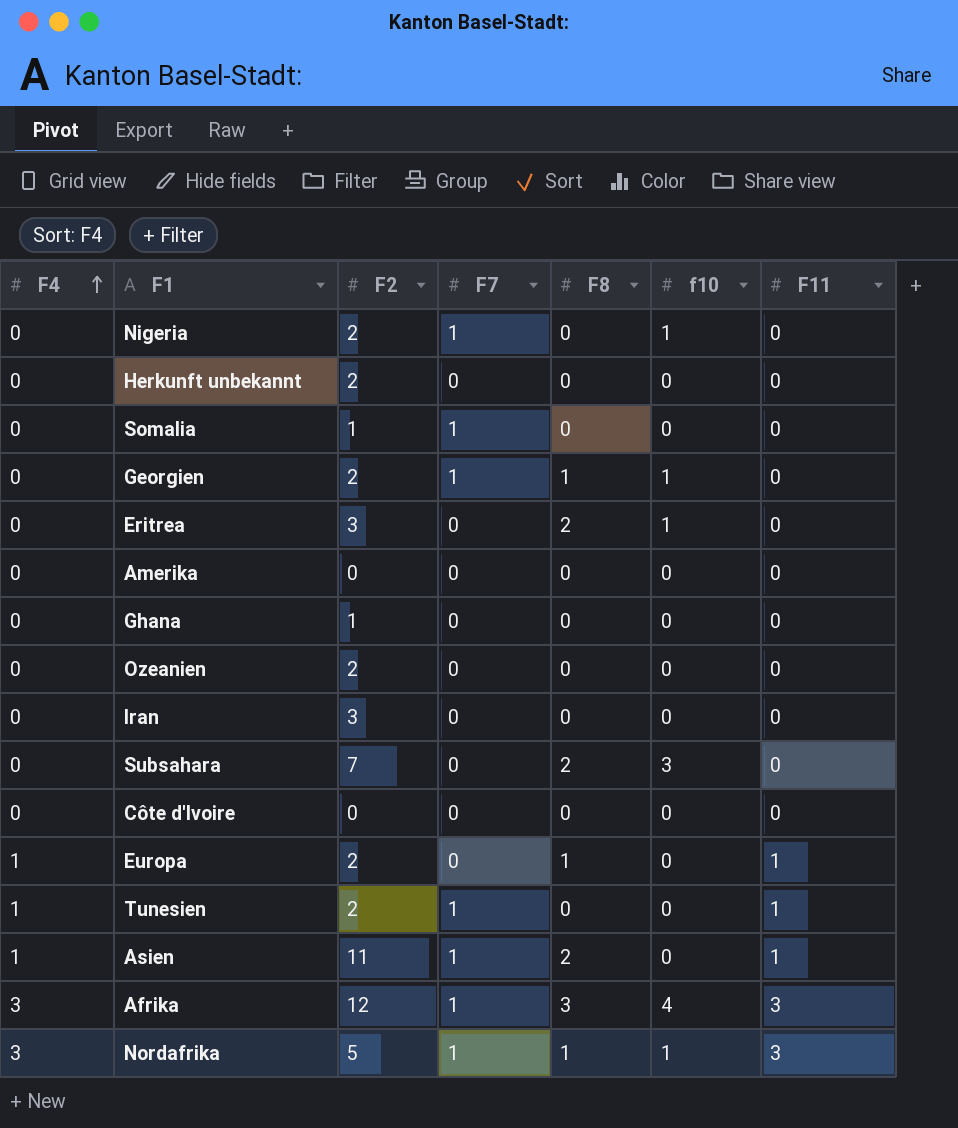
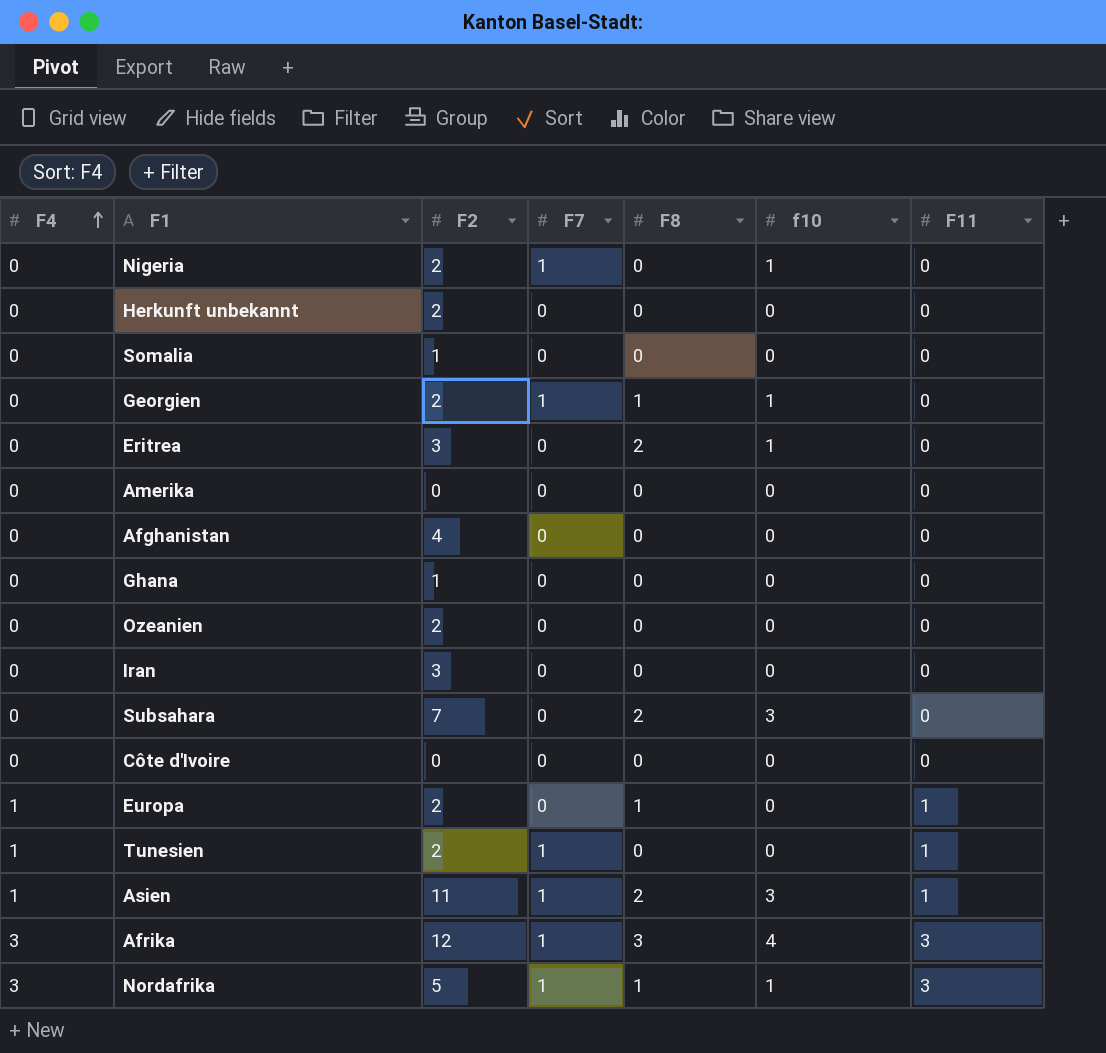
Somalia | F7: 1 -> 0
row Afghanistan: none -> 0 | 4 | 0 | 0 | 0 | 0
Asien | f10: 0 -> 3

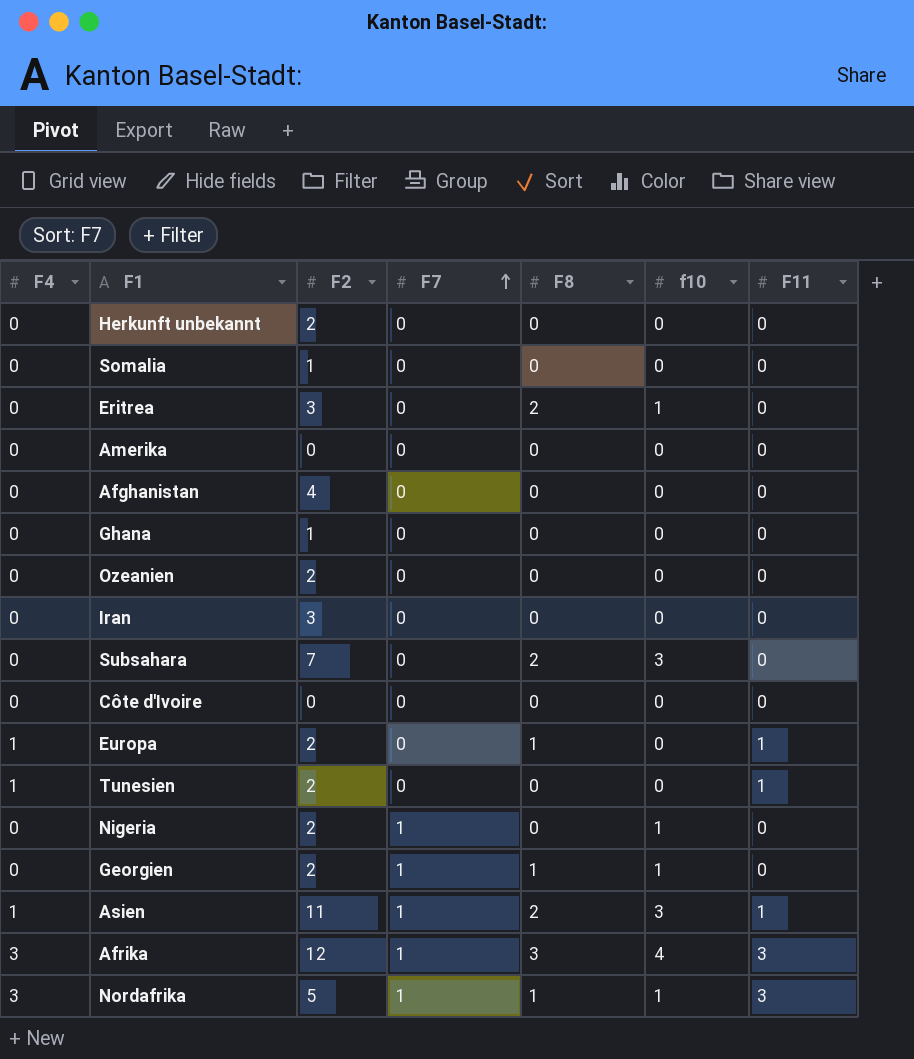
row order: F4 ascending -> F7 ascending
Tunesien | F7: 1 -> 0

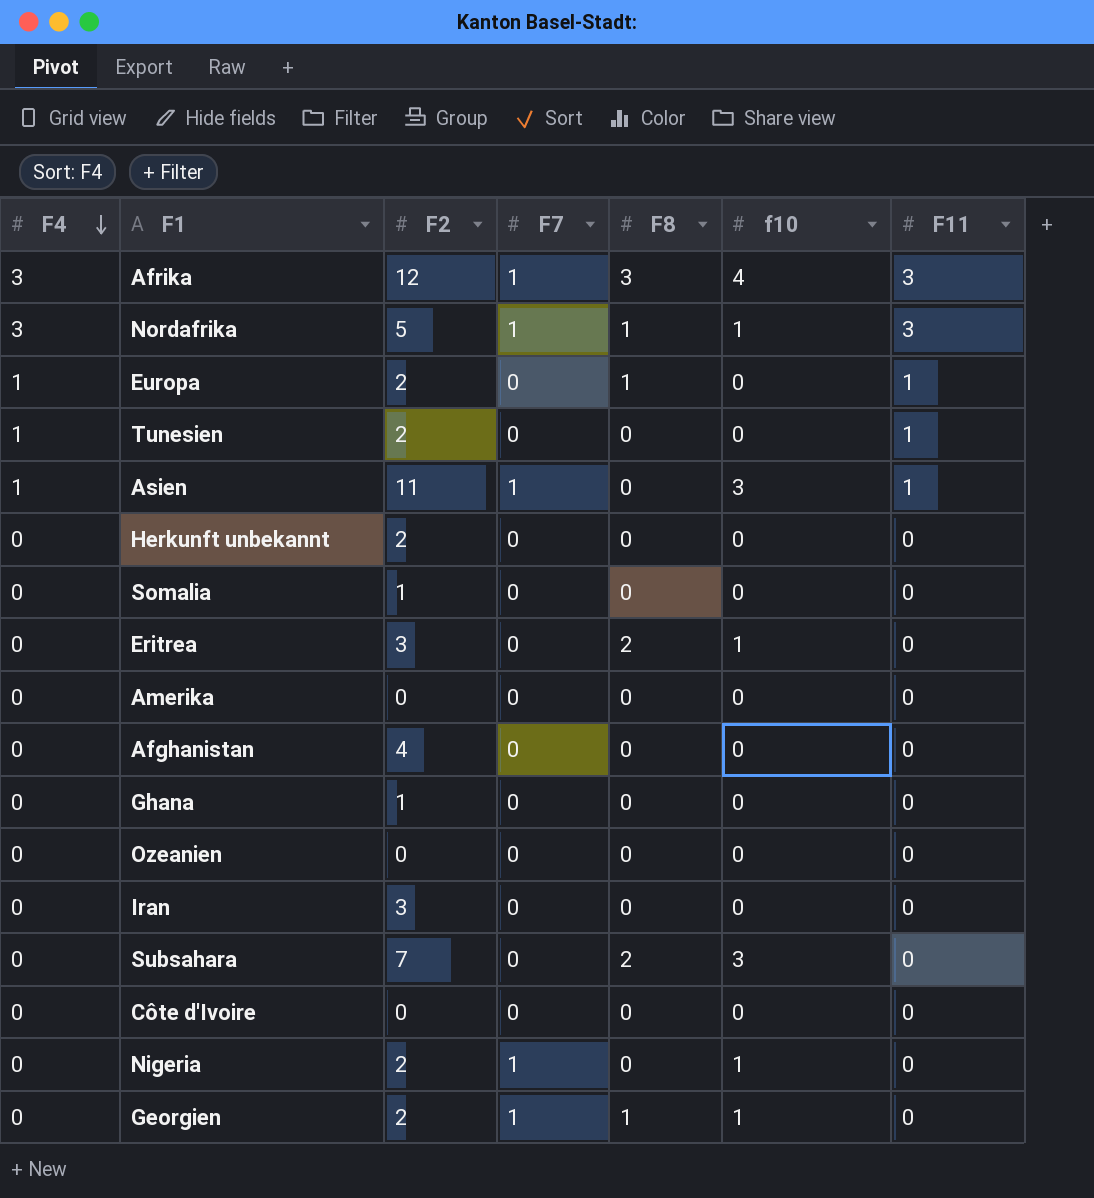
row order: F7 ascending -> F4 descending
Asien | F8: 2 -> 0
Ozeanien | F2: 2 -> 0

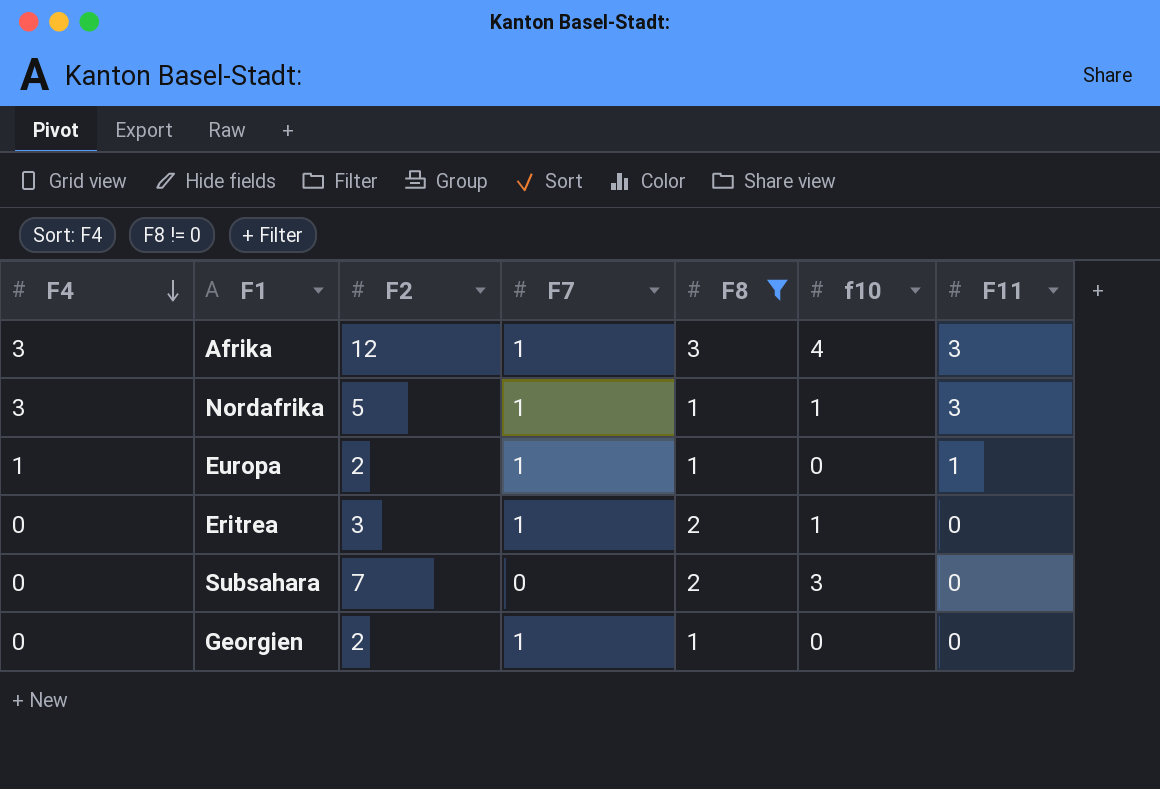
filter: none -> F8 != 0
Europa | F7: 0 -> 1
Eritrea | F7: 0 -> 1
Georgien | f10: 1 -> 0

